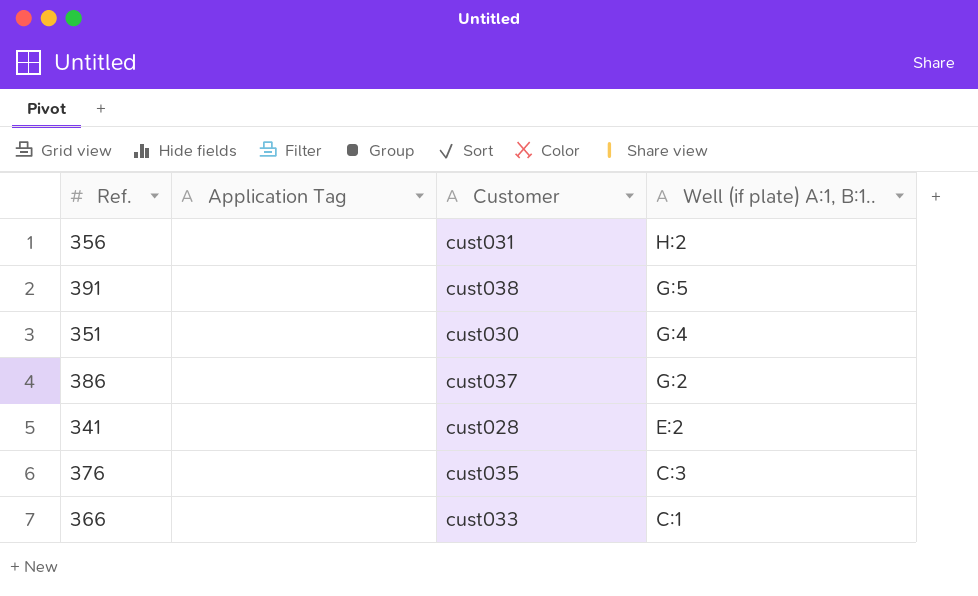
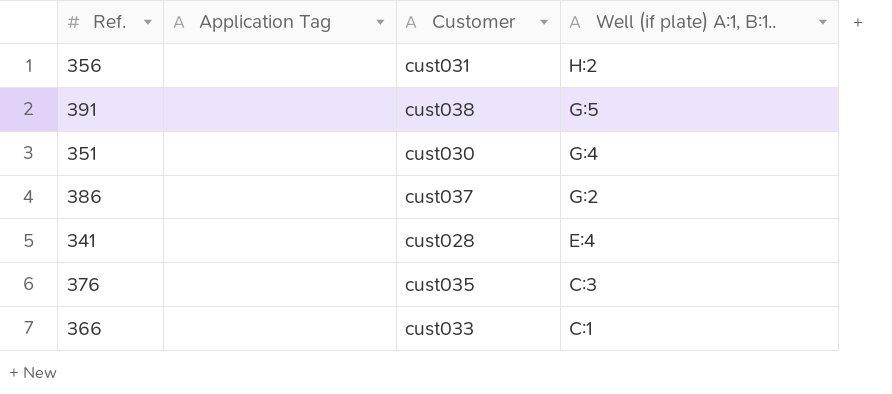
341 | Well (if plate) A:1, B:1..: E:2 -> E:4

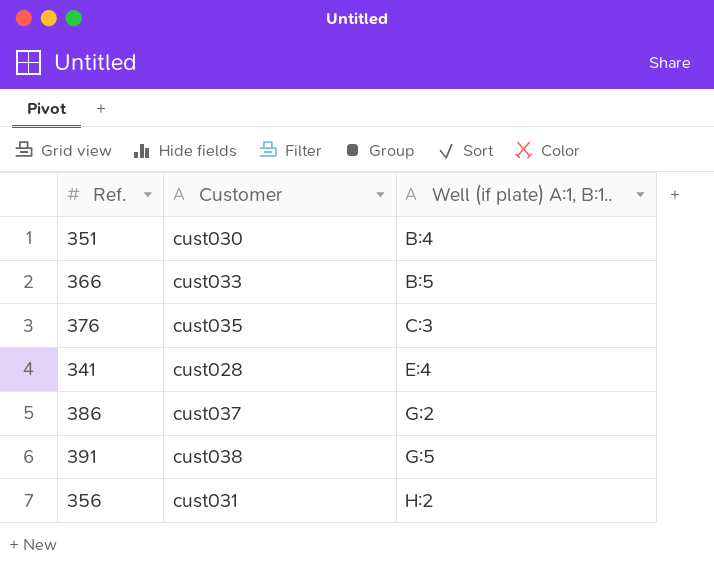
row order: Well (if plate) A:1, B:1.. descending -> Well (if plate) A:1, B:1.. ascending
column Application Tag | position: 2 -> none
351 | Well (if plate) A:1, B:1..: G:4 -> B:4
366 | Well (if plate) A:1, B:1..: C:1 -> B:5

